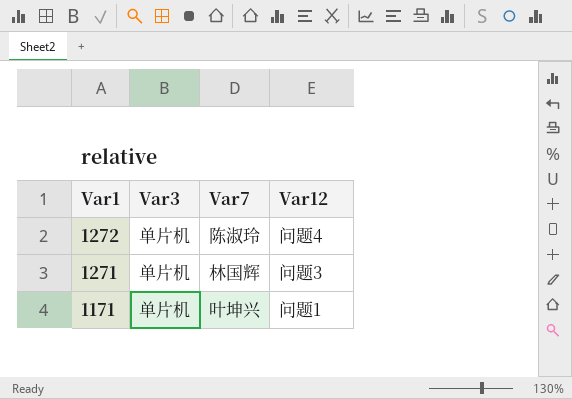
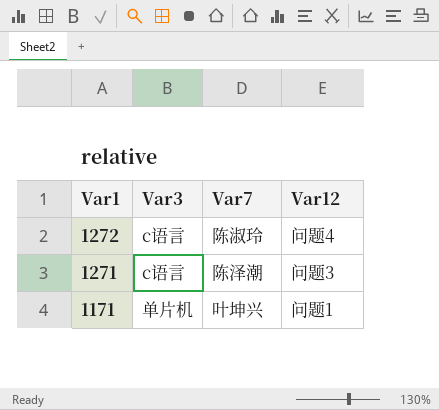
1272 | Var3: 单片机 -> c语言
1271 | Var3: 单片机 -> c语言
1271 | Var7: 林国辉 -> 陈泽潮

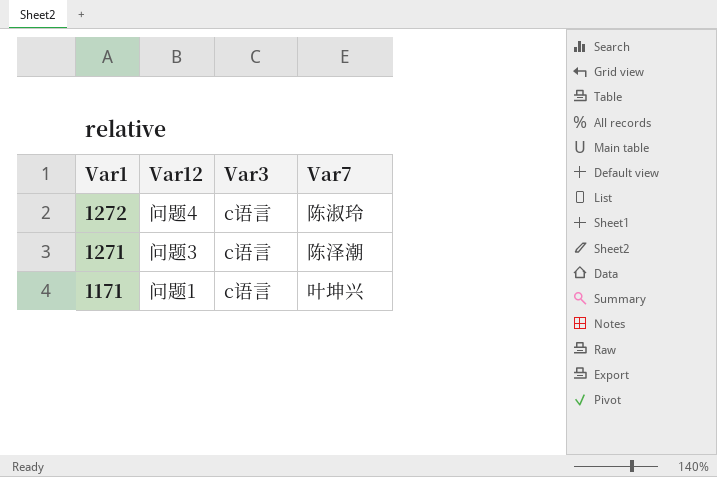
column Var12 | position: 4 -> 2
1171 | Var3: 单片机 -> c语言

